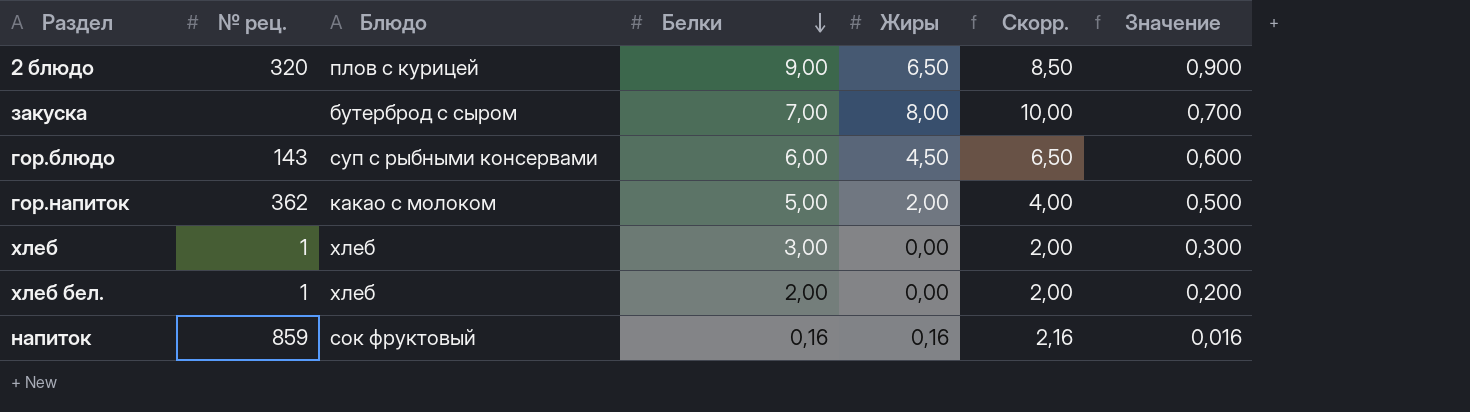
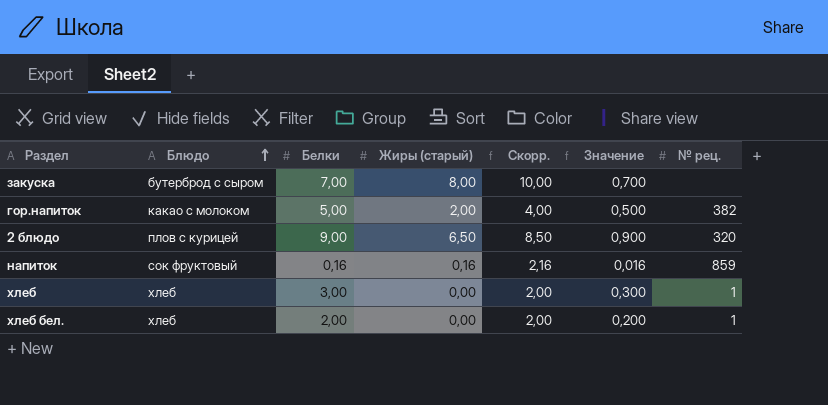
row order: Белки descending -> Блюдо ascending
column name: Жиры -> Жиры (старый)
column № рец. | position: 2 -> 7
row гор.блюдо: 143 | суп с рыбными консервами | 6,00 | 4,50 | 6,50 | 0,600 -> none
гор.напиток | № рец.: 362 -> 382

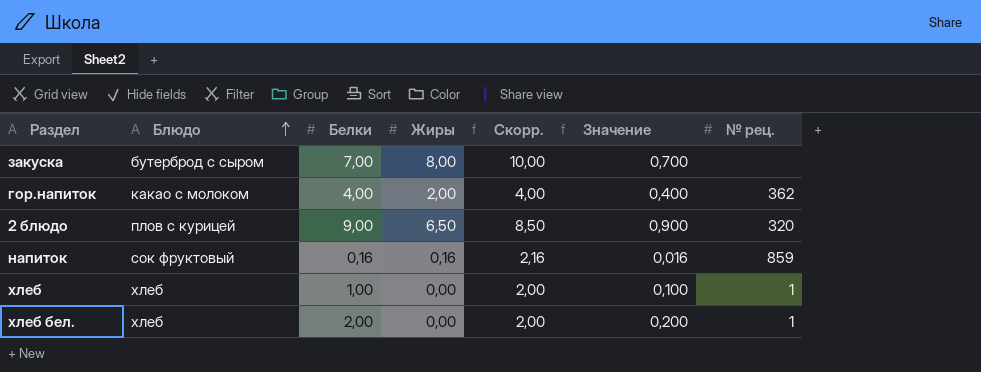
column name: Жиры (старый) -> Жиры
гор.напиток | Белки: 5,00 -> 4,00
гор.напиток | Значение: 0,500 -> 0,400
гор.напиток | № рец.: 382 -> 362
хлеб | Белки: 3,00 -> 1,00
хлеб | Значение: 0,300 -> 0,100

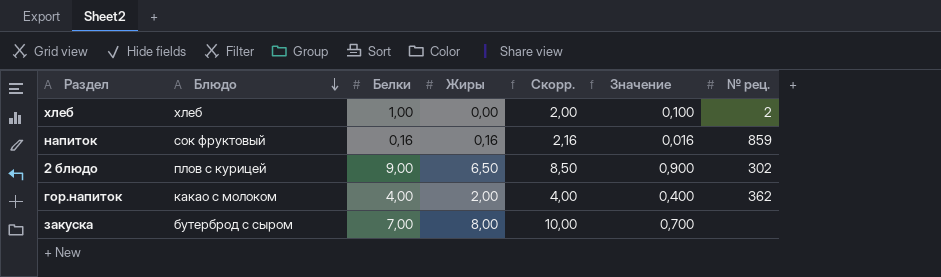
row order: Блюдо ascending -> Блюдо descending
row хлеб бел.: хлеб | 2,00 | 0,00 | 2,00 | 0,200 | 1 -> none
хлеб | № рец.: 1 -> 2
2 блюдо | № рец.: 320 -> 302

